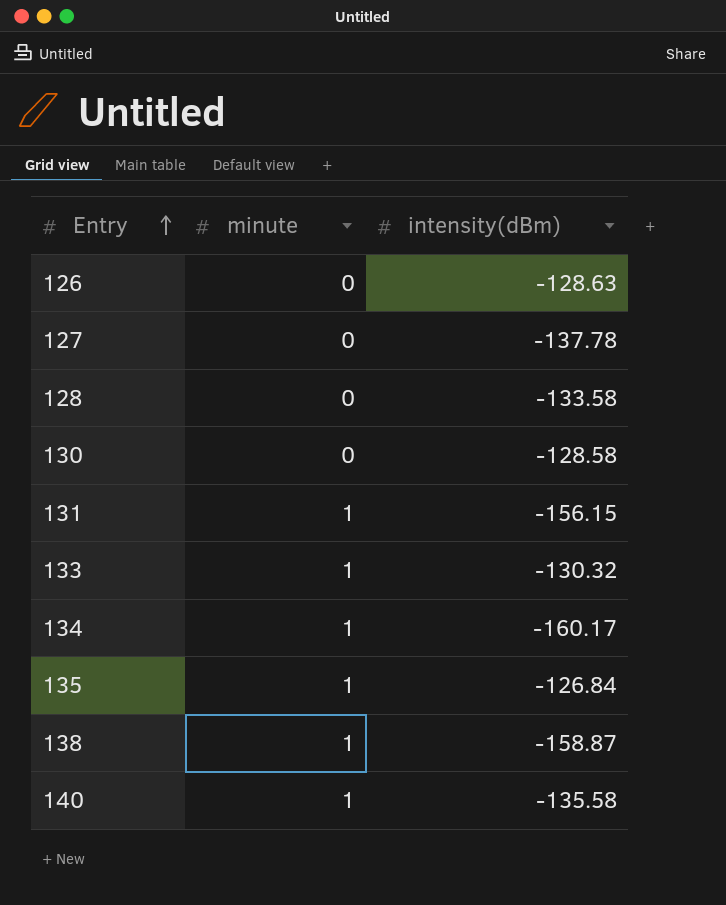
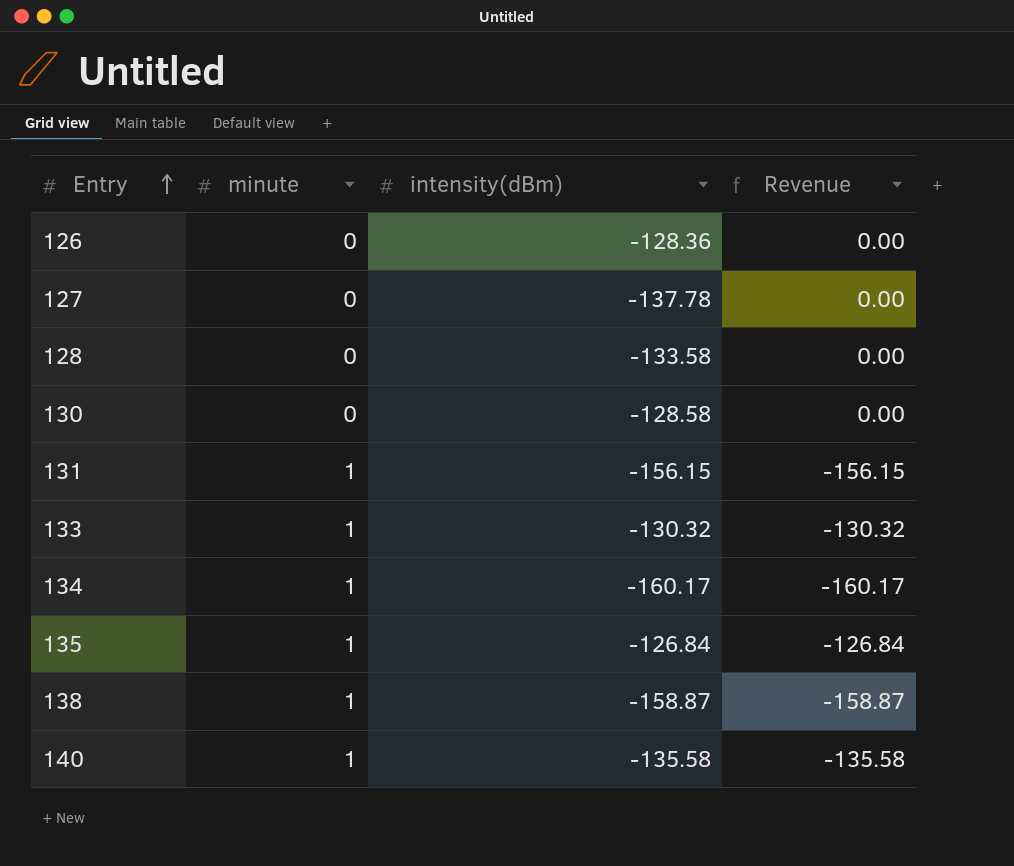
column Revenue | formula: none -> [minute] * [intensity(dBm)]
126 | intensity(dBm): -128.63 -> -128.36

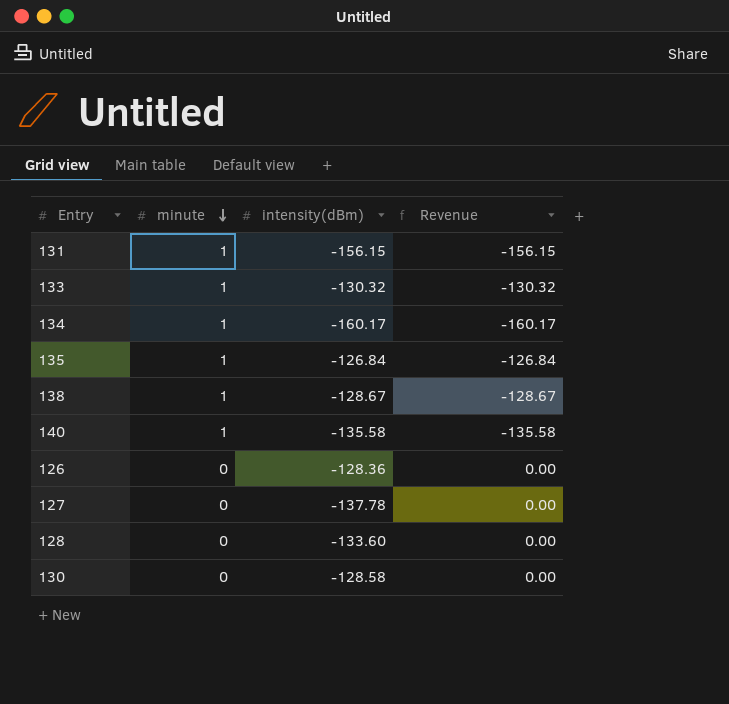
row order: Entry ascending -> minute descending
138 | intensity(dBm): -158.87 -> -128.67
138 | Revenue: -158.87 -> -128.67
128 | intensity(dBm): -133.58 -> -133.60

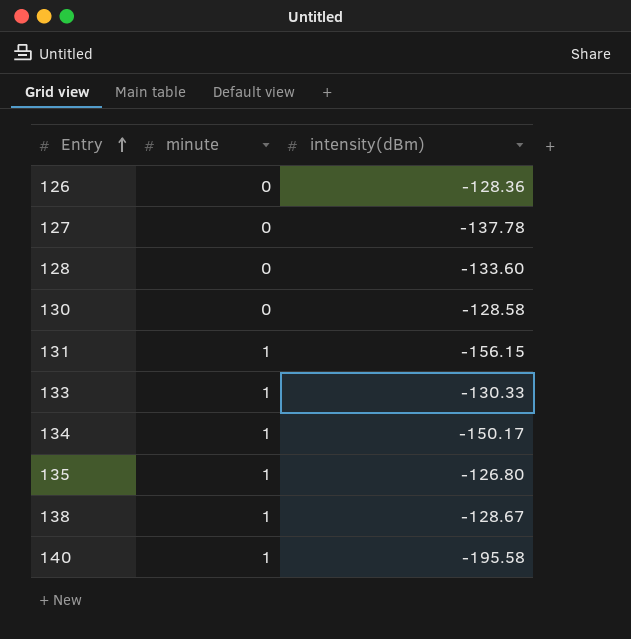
row order: minute descending -> Entry ascending
column Revenue | formula: [minute] * [intensity(dBm)] -> none
133 | intensity(dBm): -130.32 -> -130.33
134 | intensity(dBm): -160.17 -> -150.17
135 | intensity(dBm): -126.84 -> -126.80
140 | intensity(dBm): -135.58 -> -195.58

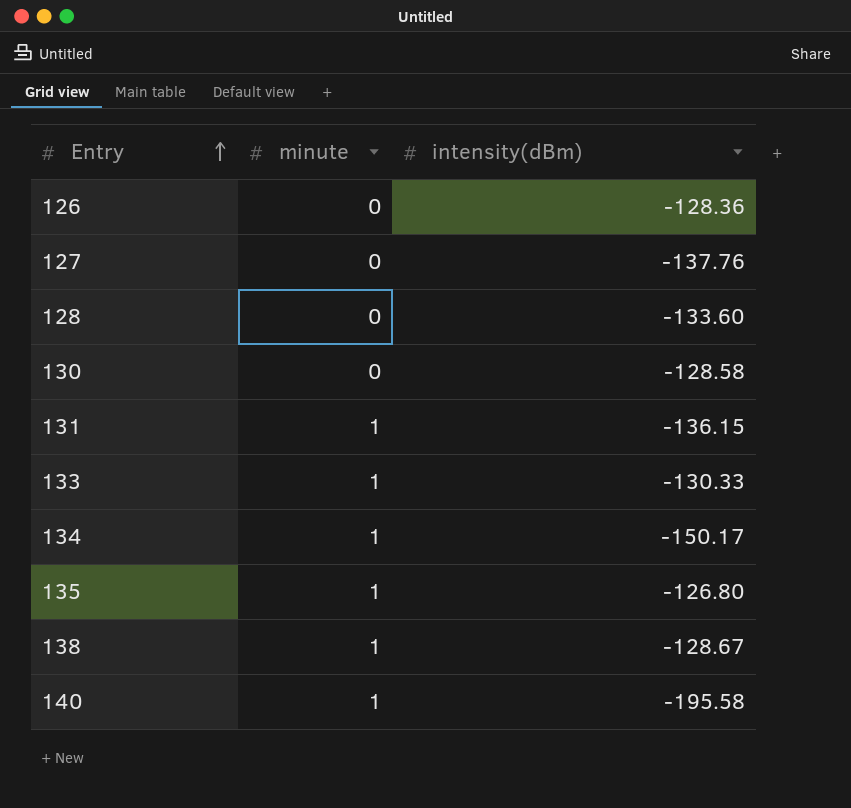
127 | intensity(dBm): -137.78 -> -137.76
131 | intensity(dBm): -156.15 -> -136.15

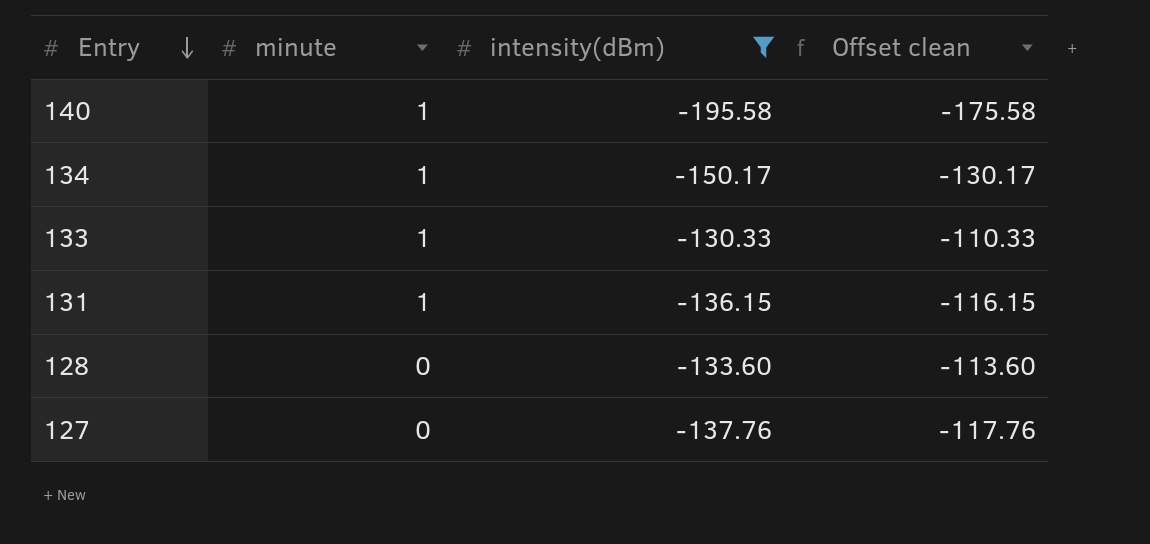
filter: none -> intensity(dBm) <= -130.33
row order: Entry ascending -> Entry descending
column Offset clean | formula: none -> [intensity(dBm)] + 20

